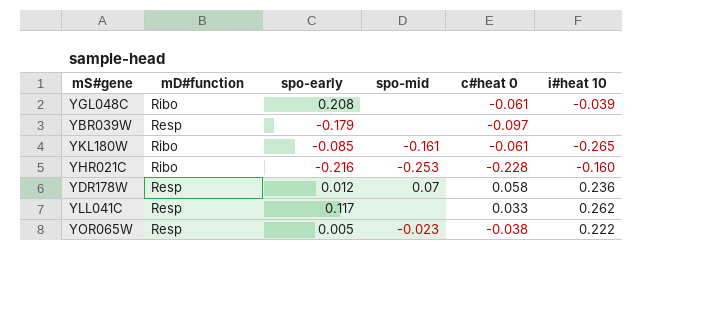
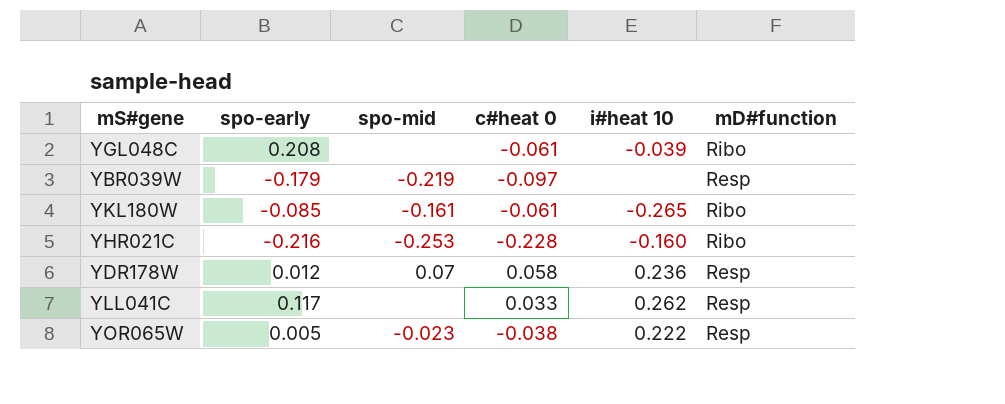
column mD#function | position: 2 -> 6
YBR039W | spo-mid: none -> -0.219

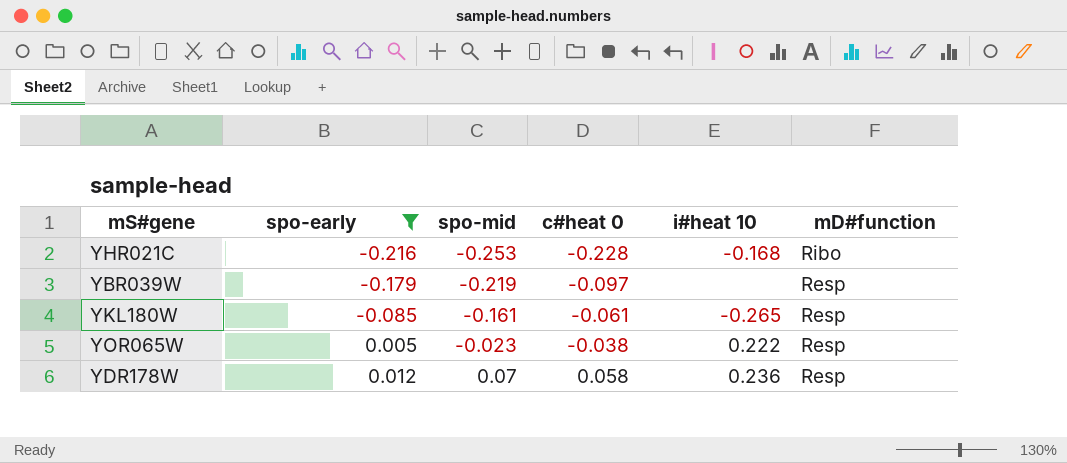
filter: none -> spo-early <= 0.012
row order: none -> spo-early ascending
YHR021C | i#heat 10: -0.160 -> -0.168
YKL180W | mD#function: Ribo -> Resp

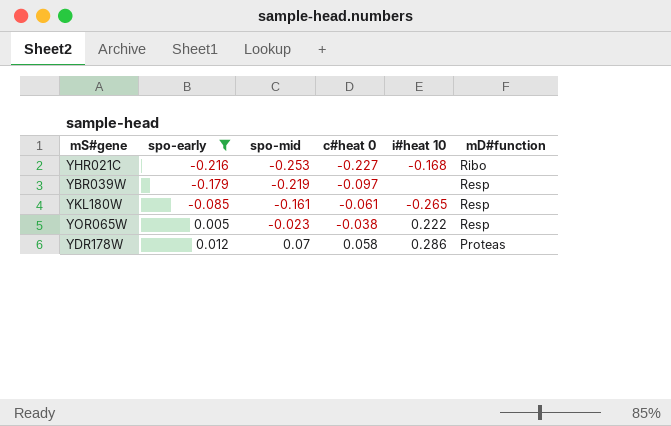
YHR021C | c#heat 0: -0.228 -> -0.227
YDR178W | i#heat 10: 0.236 -> 0.286
YDR178W | mD#function: Resp -> Proteas

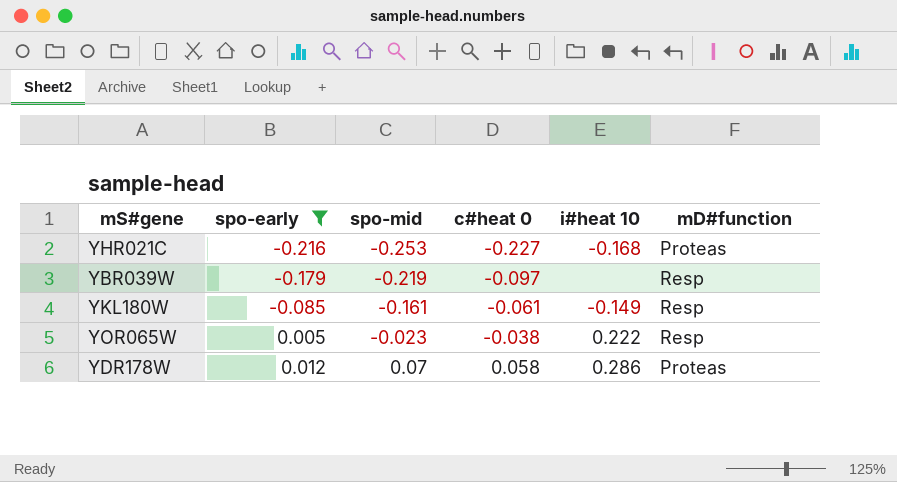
YHR021C | mD#function: Ribo -> Proteas
YKL180W | i#heat 10: -0.265 -> -0.149

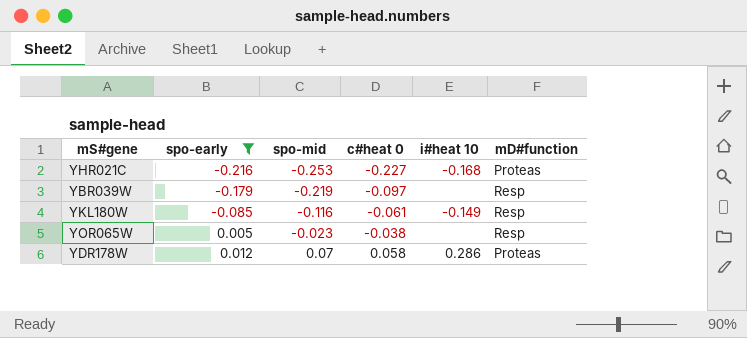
YKL180W | spo-mid: -0.161 -> -0.116
YOR065W | i#heat 10: 0.222 -> none

